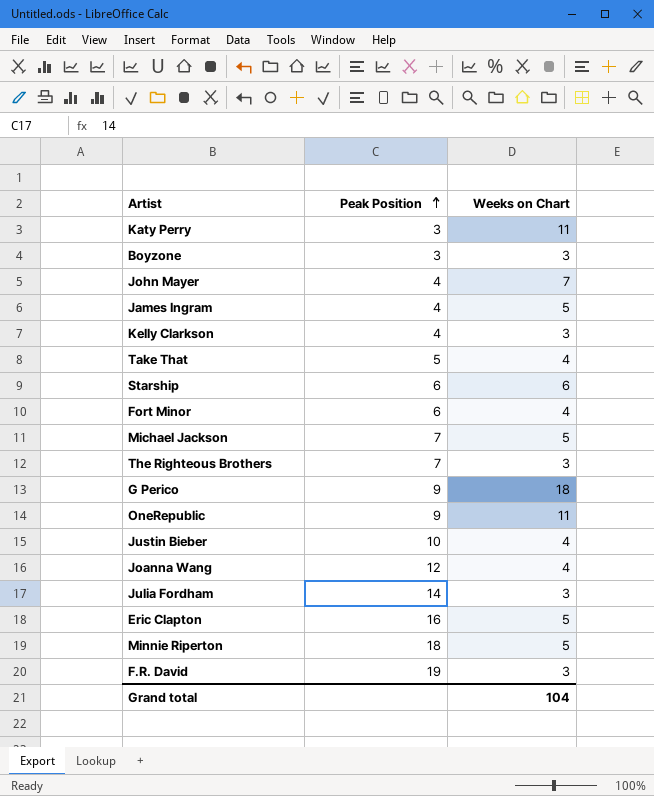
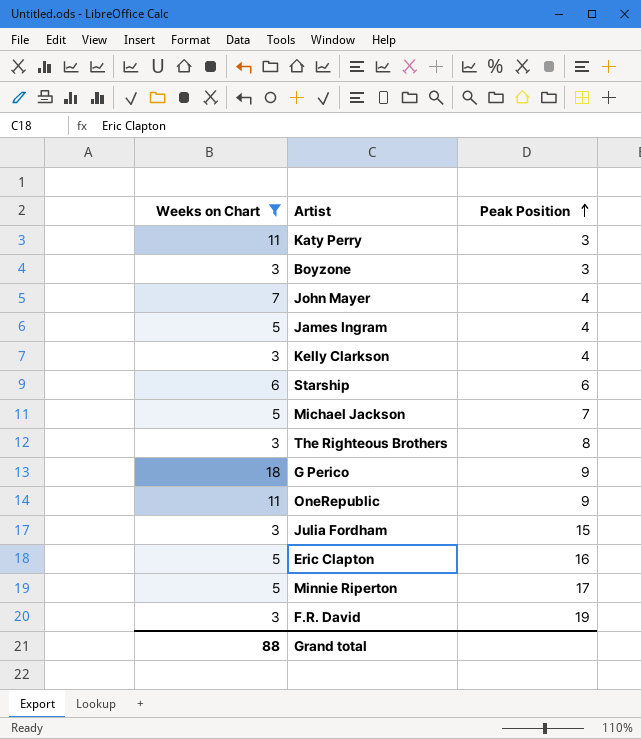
filter: none -> Weeks on Chart != 4
column Weeks on Chart | position: 3 -> 1
The Righteous Brothers | Peak Position: 7 -> 8
Julia Fordham | Peak Position: 14 -> 15
Minnie Riperton | Peak Position: 18 -> 17
Grand total | Weeks on Chart: 104 -> 88

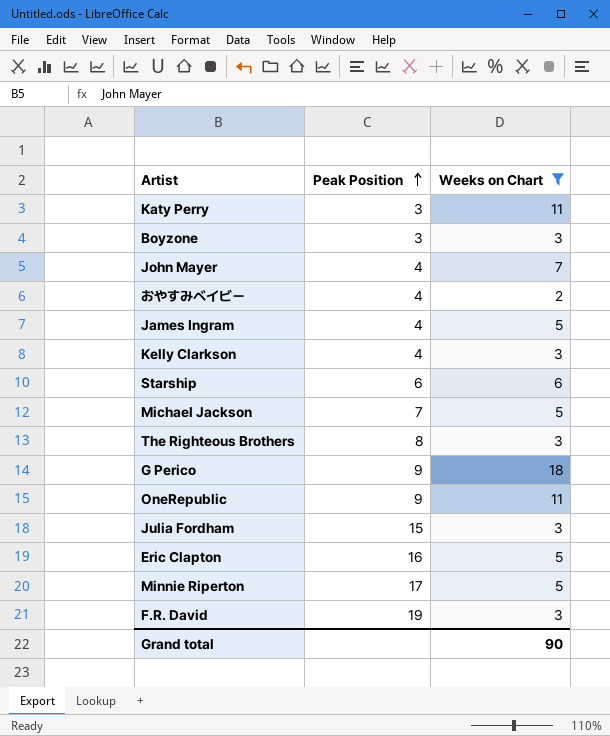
column Weeks on Chart | position: 1 -> 3
row おやすみベイビー: none -> 4 | 2
Grand total | Weeks on Chart: 88 -> 90

